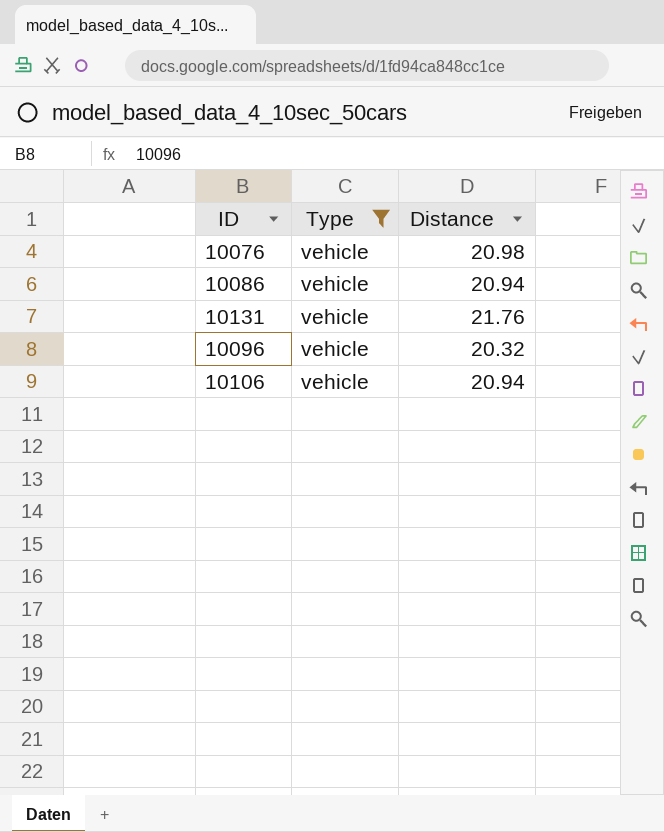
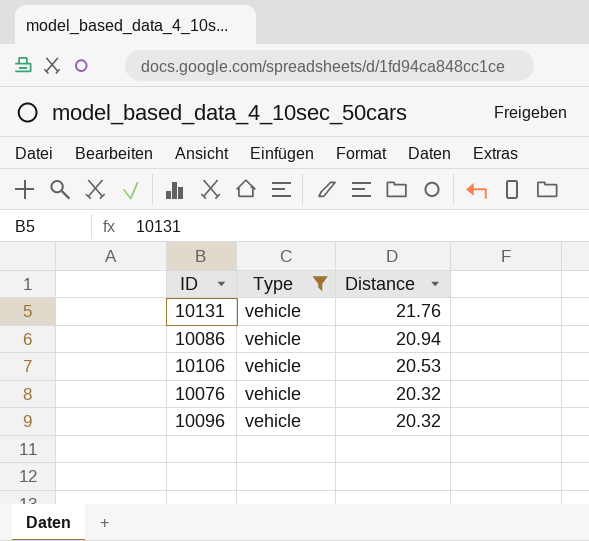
row order: none -> Distance descending
10106 | Distance: 20.94 -> 20.53
10076 | Distance: 20.98 -> 20.32

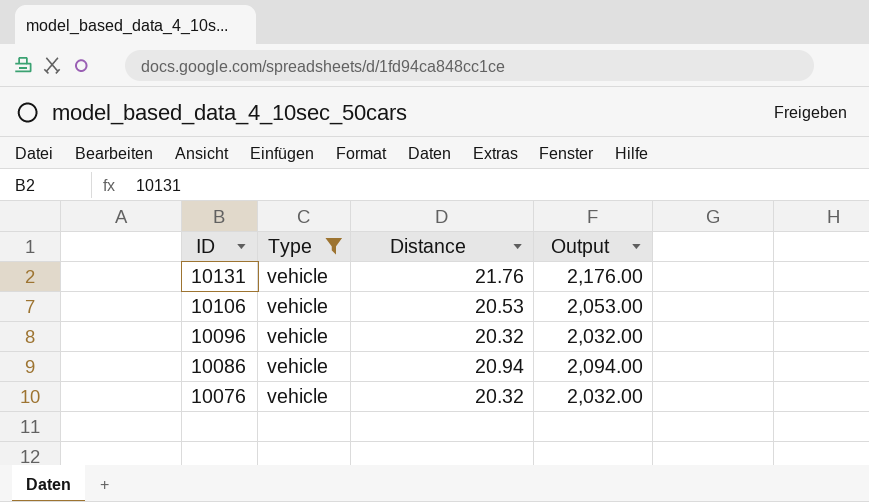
row order: Distance descending -> ID descending
column Output | formula: none -> [Distance] * 100

